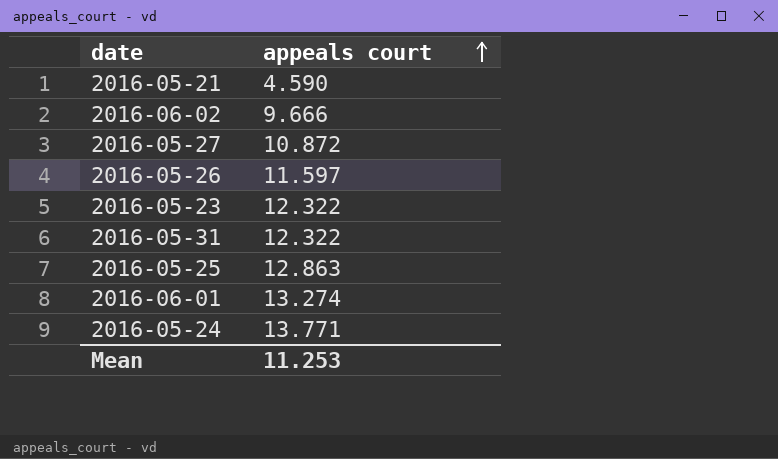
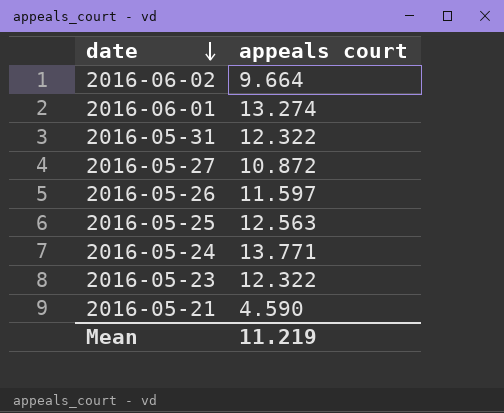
row order: appeals court ascending -> date descending
2016-06-02 | appeals court: 9.666 -> 9.664
2016-05-25 | appeals court: 12.863 -> 12.563
Mean | appeals court: 11.253 -> 11.219

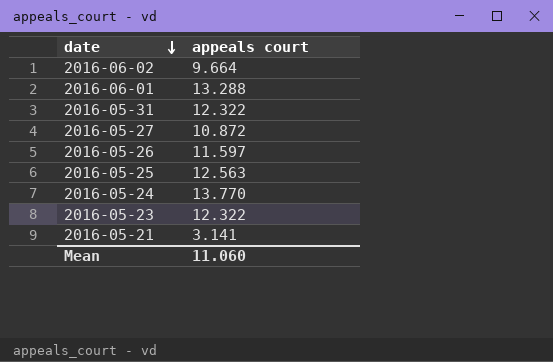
2016-06-01 | appeals court: 13.274 -> 13.288
2016-05-24 | appeals court: 13.771 -> 13.770
2016-05-21 | appeals court: 4.590 -> 3.141
Mean | appeals court: 11.219 -> 11.060

